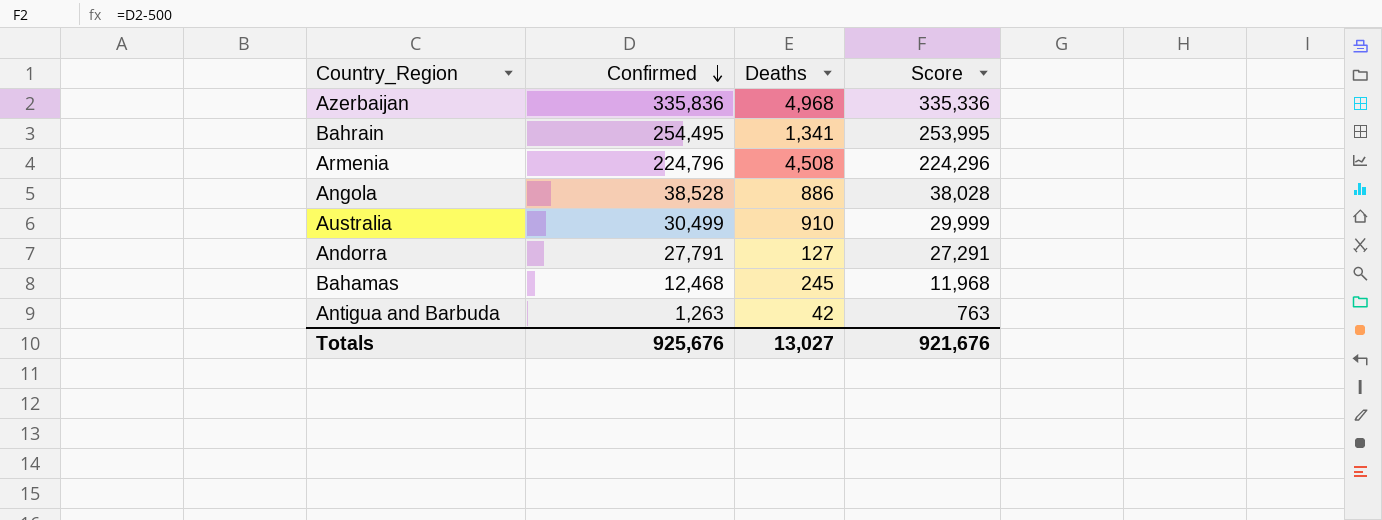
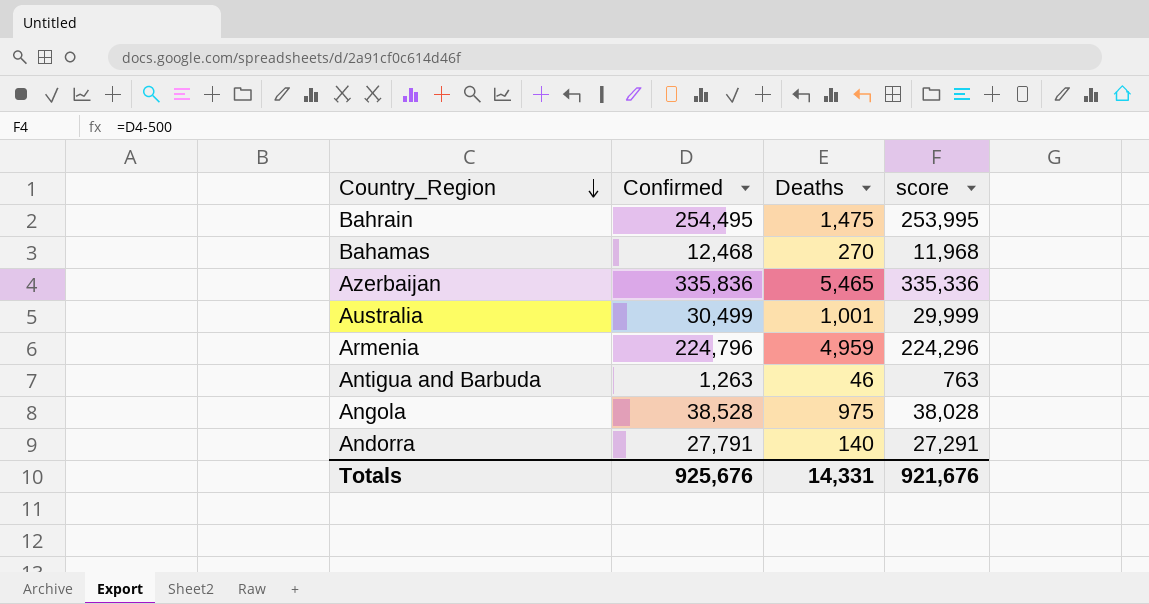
row order: Confirmed descending -> Country_Region descending
column name: Score -> score
Bahrain | Deaths: 1,341 -> 1,475
Bahamas | Deaths: 245 -> 270
Azerbaijan | Deaths: 4,968 -> 5,465
Australia | Deaths: 910 -> 1,001
Armenia | Deaths: 4,508 -> 4,959
Antigua and Barbuda | Deaths: 42 -> 46
Angola | Deaths: 886 -> 975
Andorra | Deaths: 127 -> 140
Totals | Deaths: 13,027 -> 14,331

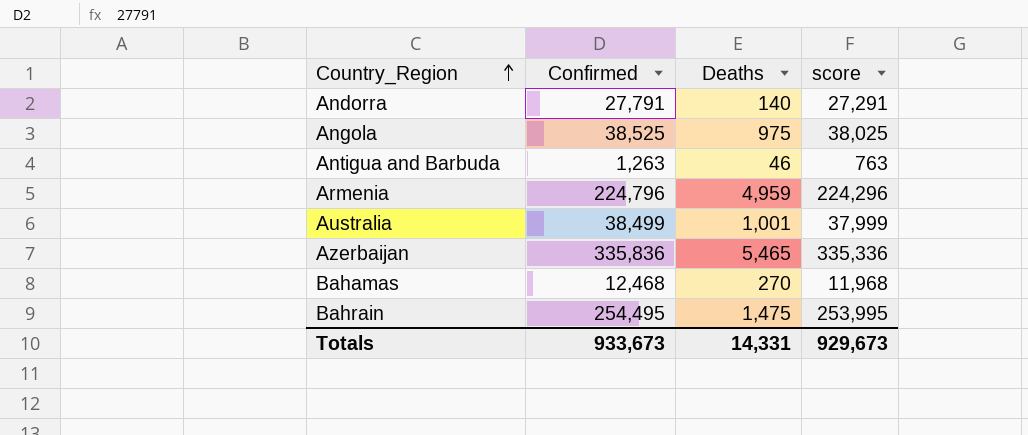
row order: Country_Region descending -> Country_Region ascending
Angola | Confirmed: 38,528 -> 38,525
Angola | score: 38,028 -> 38,025
Australia | Confirmed: 30,499 -> 38,499
Australia | score: 29,999 -> 37,999
Totals | Confirmed: 925,676 -> 933,673
Totals | score: 921,676 -> 929,673

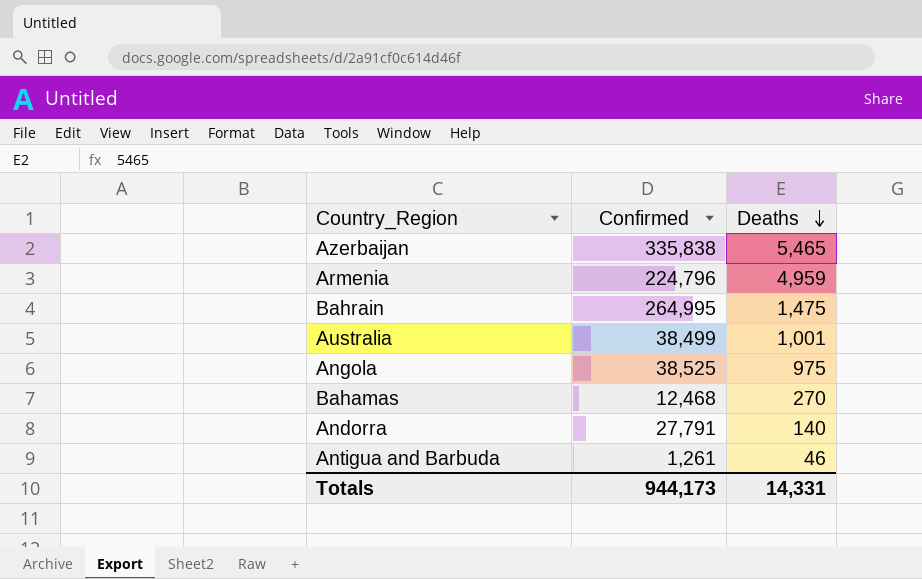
row order: Country_Region ascending -> Deaths descending
column score | formula: [Confirmed] - 500 -> none
Azerbaijan | Confirmed: 335,836 -> 335,838
Bahrain | Confirmed: 254,495 -> 264,995
Antigua and Barbuda | Confirmed: 1,263 -> 1,261
Totals | Confirmed: 933,673 -> 944,173

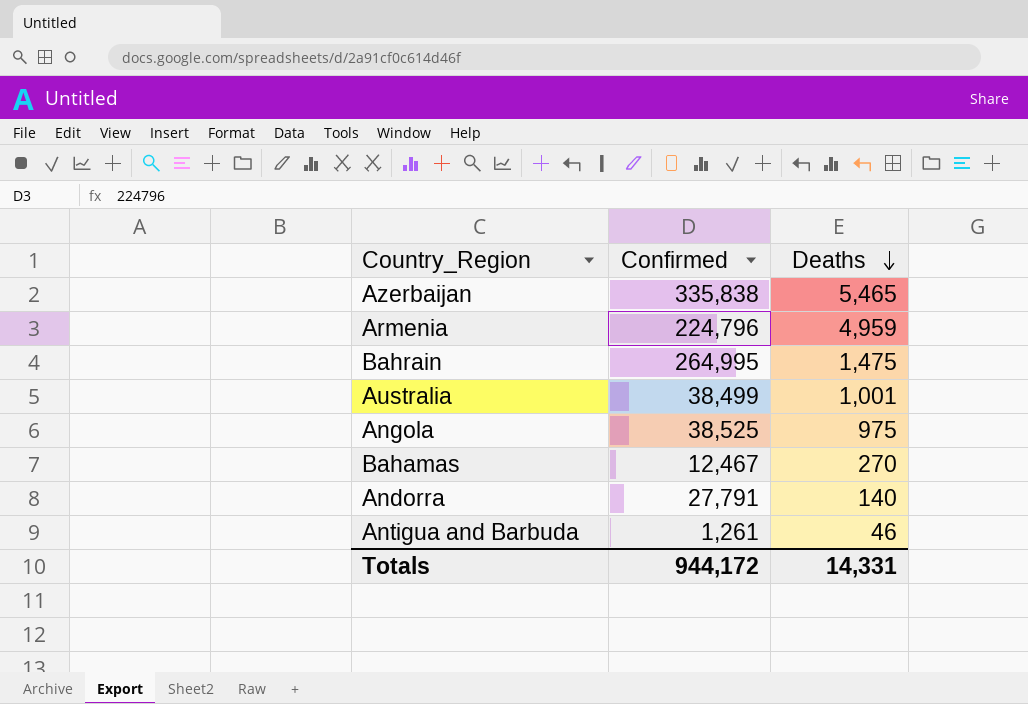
Bahamas | Confirmed: 12,468 -> 12,467
Totals | Confirmed: 944,173 -> 944,172

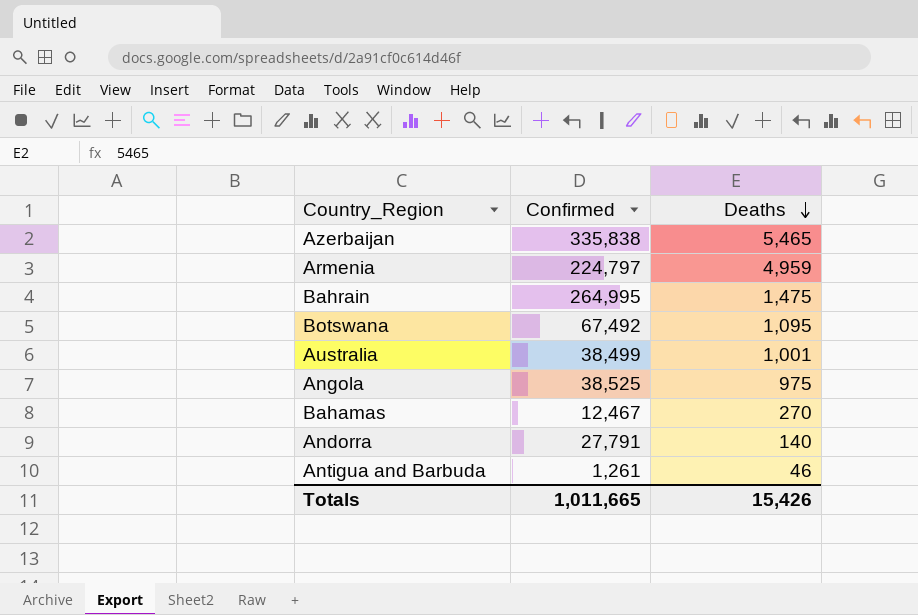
Armenia | Confirmed: 224,796 -> 224,797
row Botswana: none -> 67,492 | 1,095
Totals | Confirmed: 944,172 -> 1,011,665
Totals | Deaths: 14,331 -> 15,426

